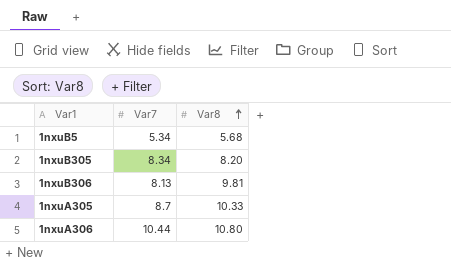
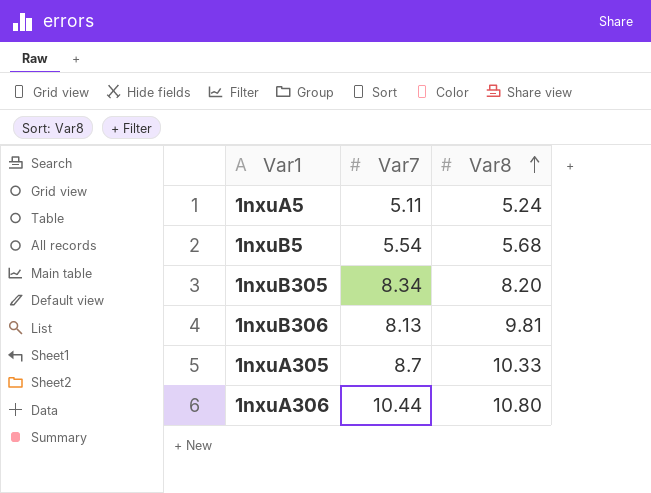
row 1nxuA5: none -> 5.11 | 5.24
1nxuB5 | Var7: 5.34 -> 5.54

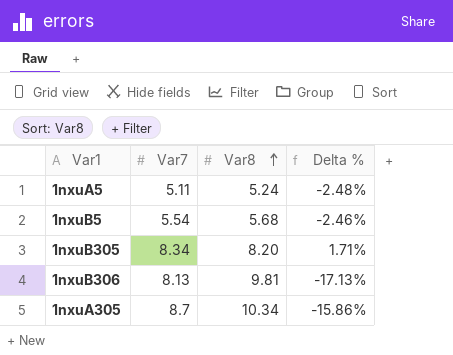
column Delta % | formula: none -> ([Var7] - [Var8]) / [Var8]
row 1nxuA306: 10.44 | 10.80 -> none
1nxuA305 | Var8: 10.33 -> 10.34

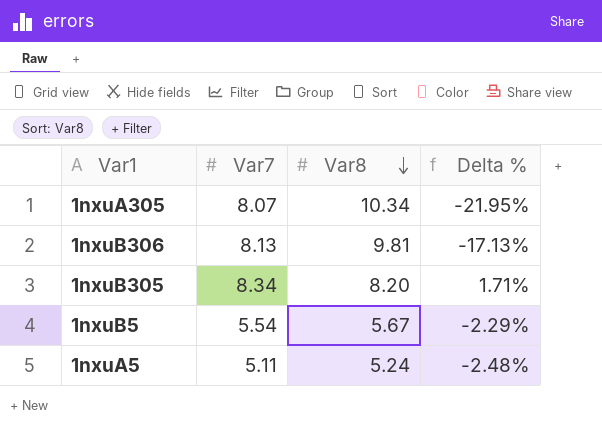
row order: Var8 ascending -> Var8 descending
1nxuA305 | Var7: 8.7 -> 8.07
1nxuA305 | Delta %: -15.86% -> -21.95%
1nxuB5 | Var8: 5.68 -> 5.67
1nxuB5 | Delta %: -2.46% -> -2.29%

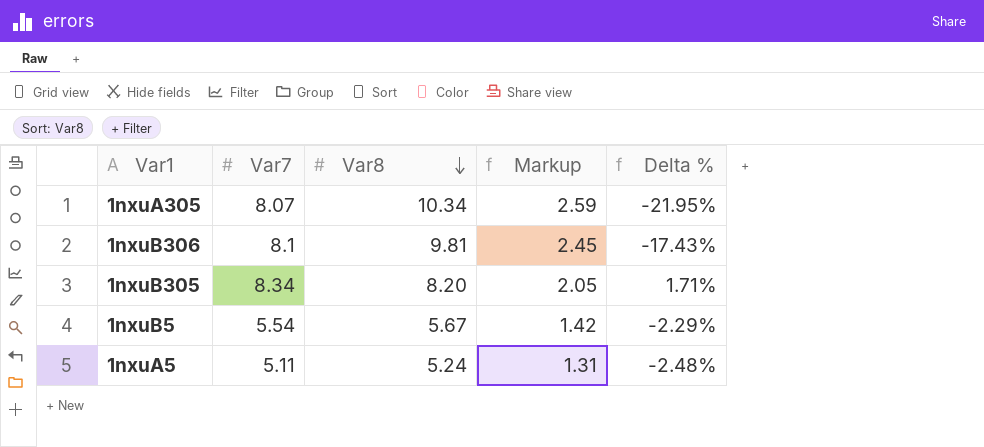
column Markup | formula: none -> [Var8] * 0.25
1nxuB306 | Var7: 8.13 -> 8.1
1nxuB306 | Delta %: -17.13% -> -17.43%

